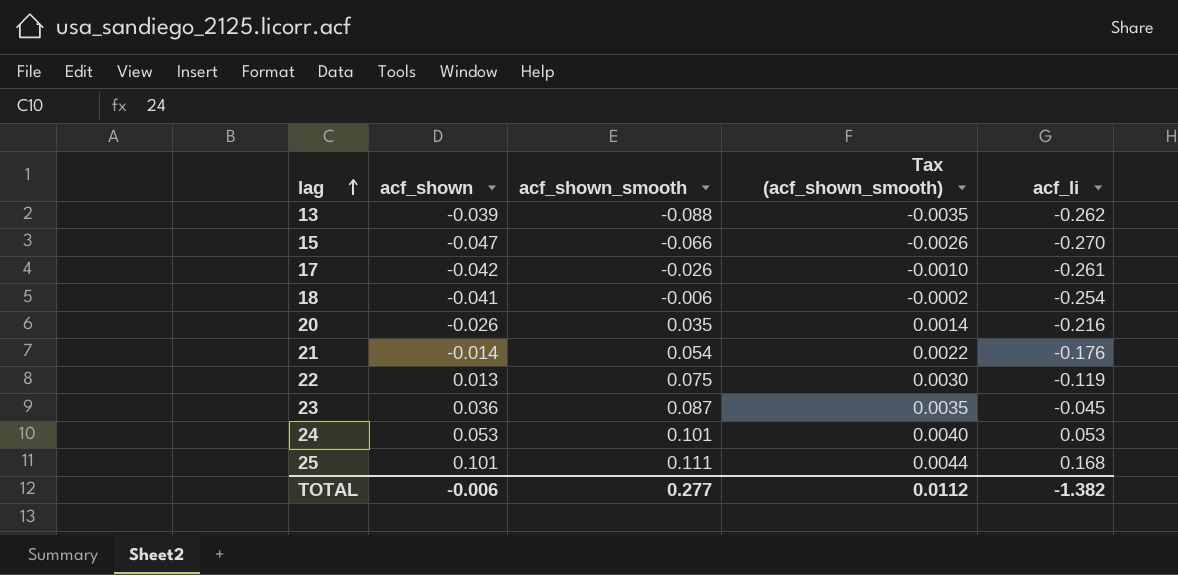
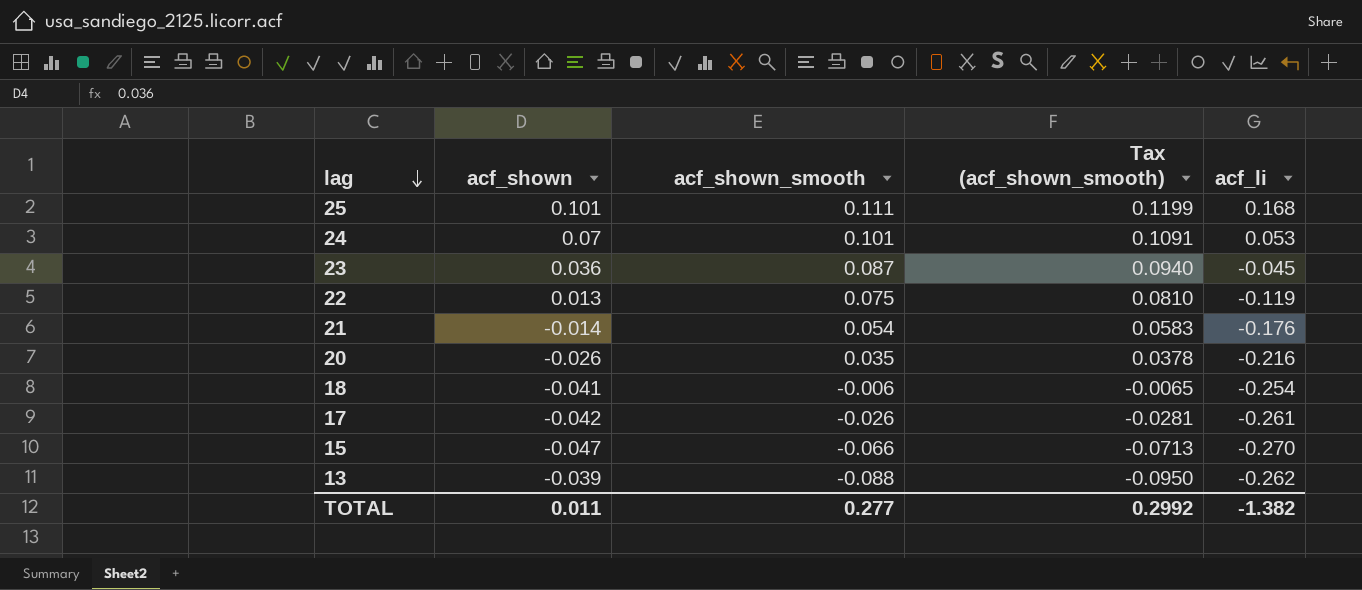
row order: lag ascending -> lag descending
column Tax (acf_shown_smooth) | formula: [acf_shown_smooth] * 0.04 -> [acf_shown_smooth] * 1.08
24 | acf_shown: 0.053 -> 0.07
TOTAL | acf_shown: -0.006 -> 0.011
TOTAL | Tax (acf_shown_smooth): 0.0112 -> 0.2992

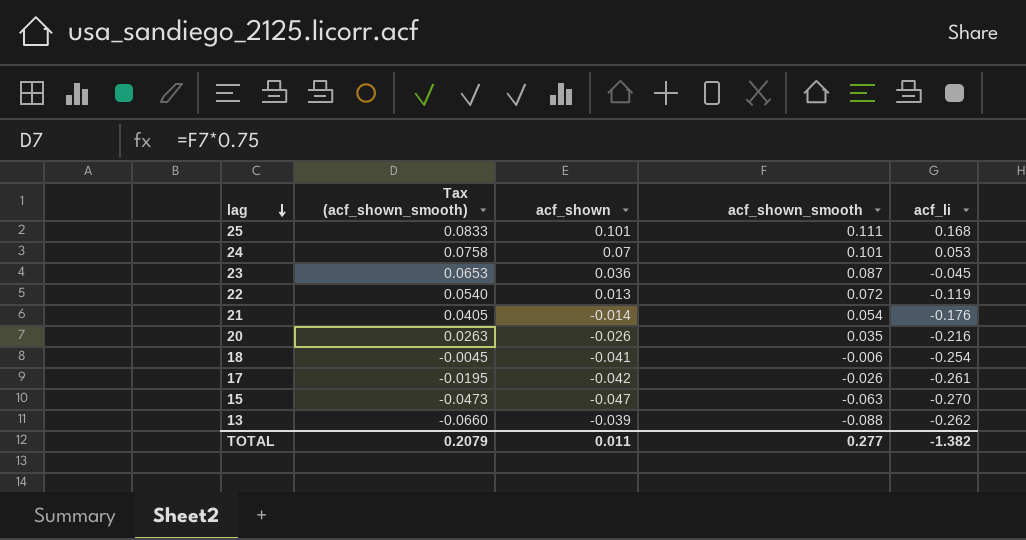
column Tax (acf_shown_smooth) | formula: [acf_shown_smooth] * 1.08 -> [acf_shown_smooth] * 0.75
column Tax (acf_shown_smooth) | position: 4 -> 2
22 | acf_shown_smooth: 0.075 -> 0.072
15 | acf_shown_smooth: -0.066 -> -0.063
TOTAL | Tax (acf_shown_smooth): 0.2992 -> 0.2079

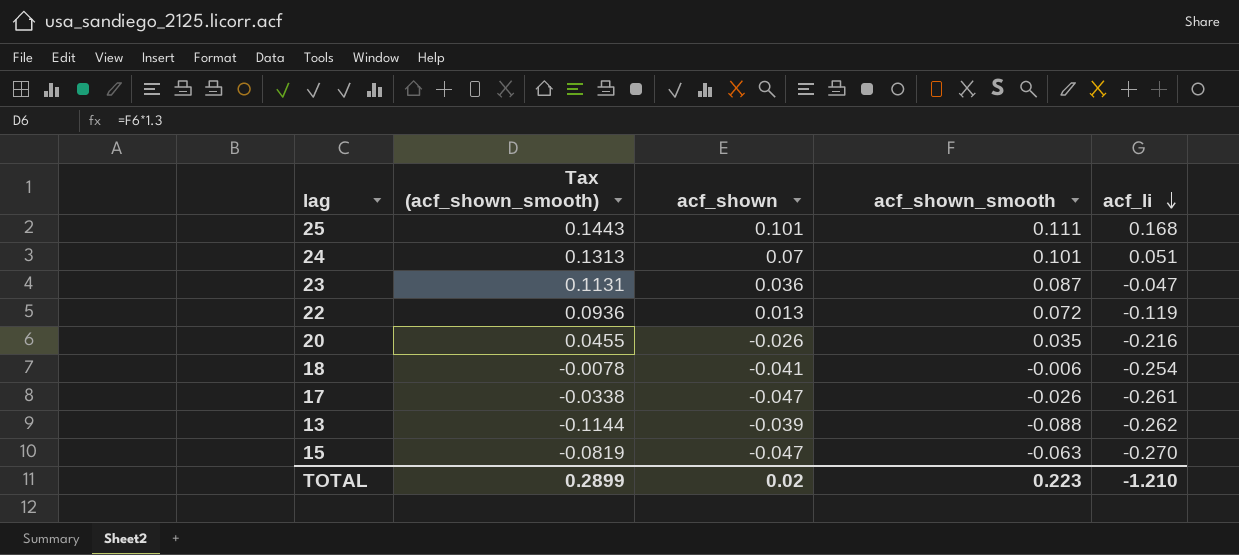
row order: lag descending -> acf_li descending
column Tax (acf_shown_smooth) | formula: [acf_shown_smooth] * 0.75 -> [acf_shown_smooth] * 1.3
row 21: 0.0405 | -0.014 | 0.054 | -0.176 -> none
24 | acf_li: 0.053 -> 0.051
23 | acf_li: -0.045 -> -0.047
17 | acf_shown: -0.042 -> -0.047
TOTAL | Tax (acf_shown_smooth): 0.2079 -> 0.2899
TOTAL | acf_shown: 0.011 -> 0.02
TOTAL | acf_shown_smooth: 0.277 -> 0.223
TOTAL | acf_li: -1.382 -> -1.210

